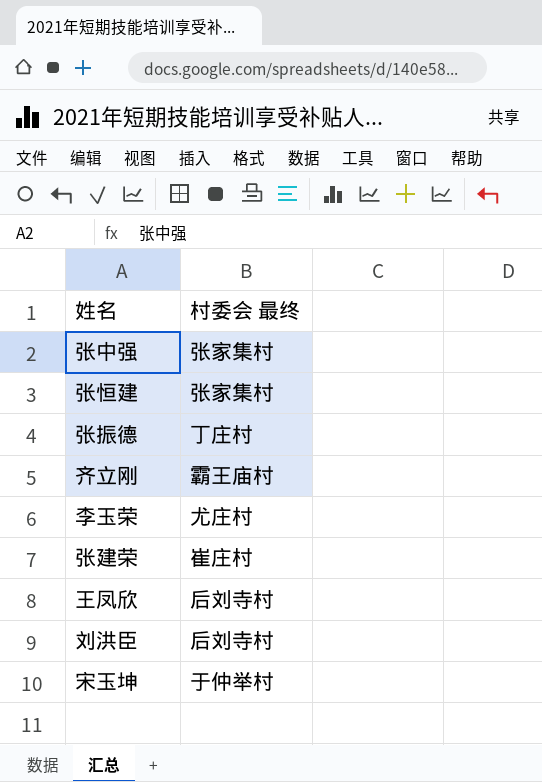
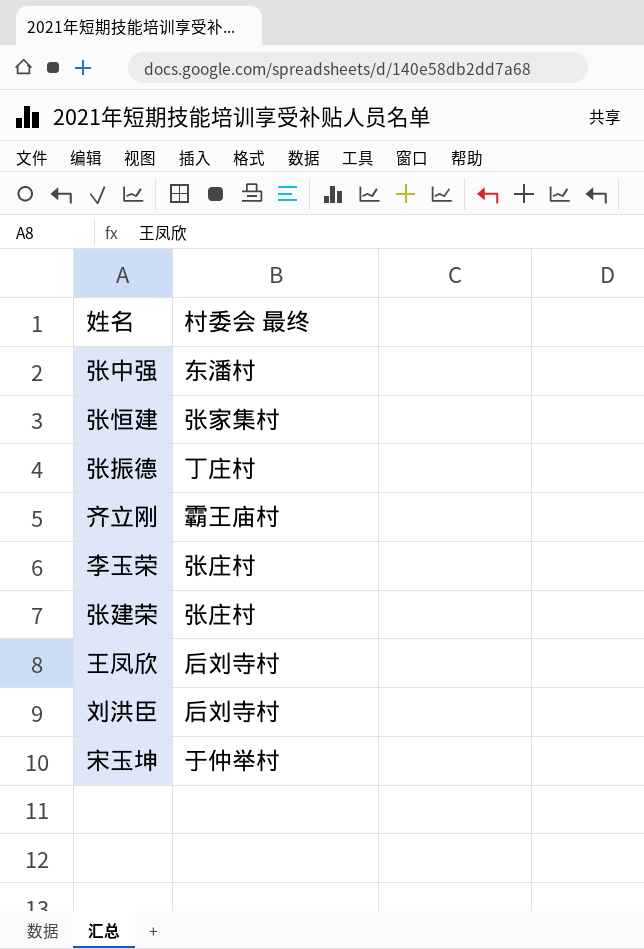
张中强 | 村委会 最终: 张家集村 -> 东潘村
李玉荣 | 村委会 最终: 尤庄村 -> 张庄村
张建荣 | 村委会 最终: 崔庄村 -> 张庄村

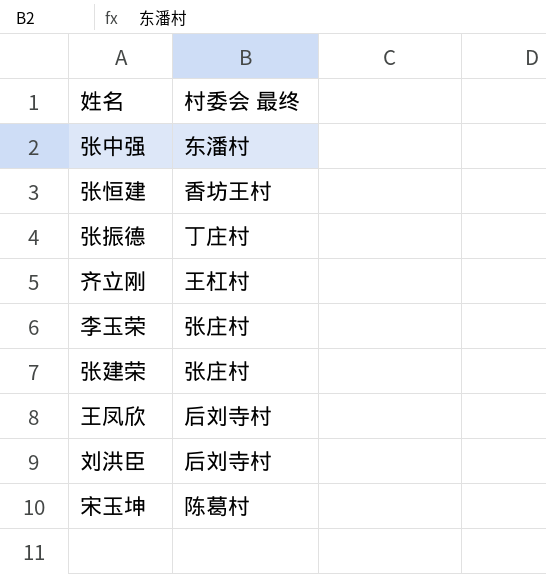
张恒建 | 村委会 最终: 张家集村 -> 香坊王村
齐立刚 | 村委会 最终: 霸王庙村 -> 王杠村
宋玉坤 | 村委会 最终: 于仲举村 -> 陈葛村

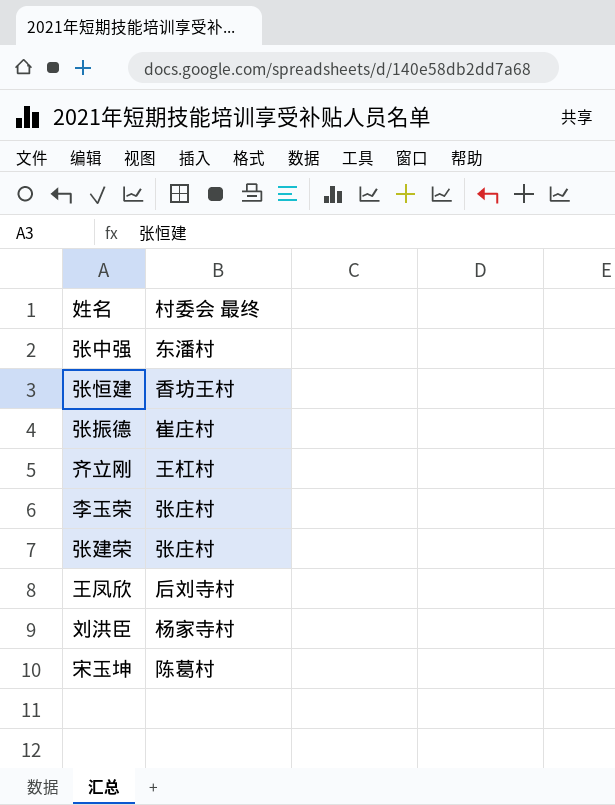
张振德 | 村委会 最终: 丁庄村 -> 崔庄村
刘洪臣 | 村委会 最终: 后刘寺村 -> 杨家寺村

